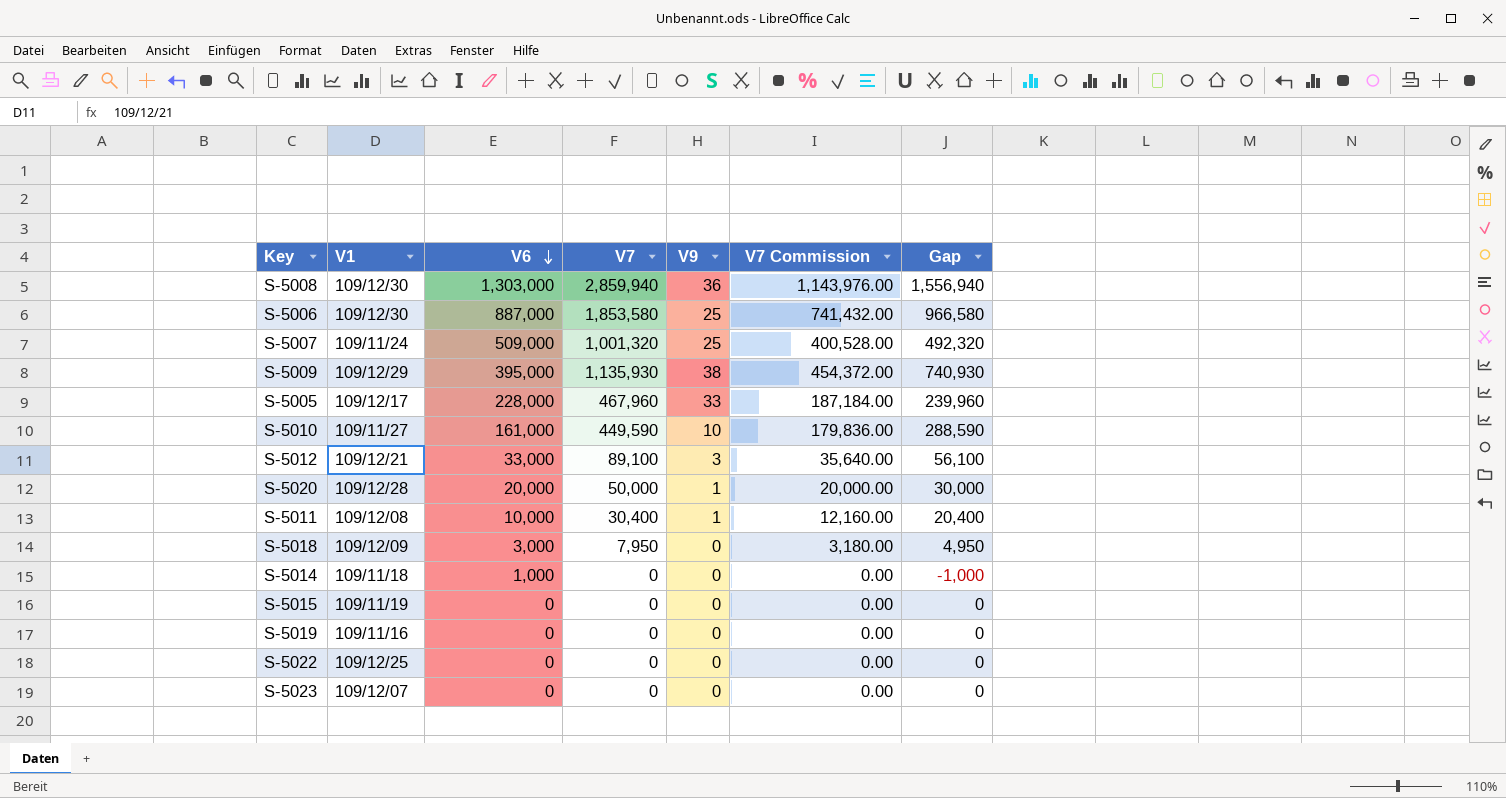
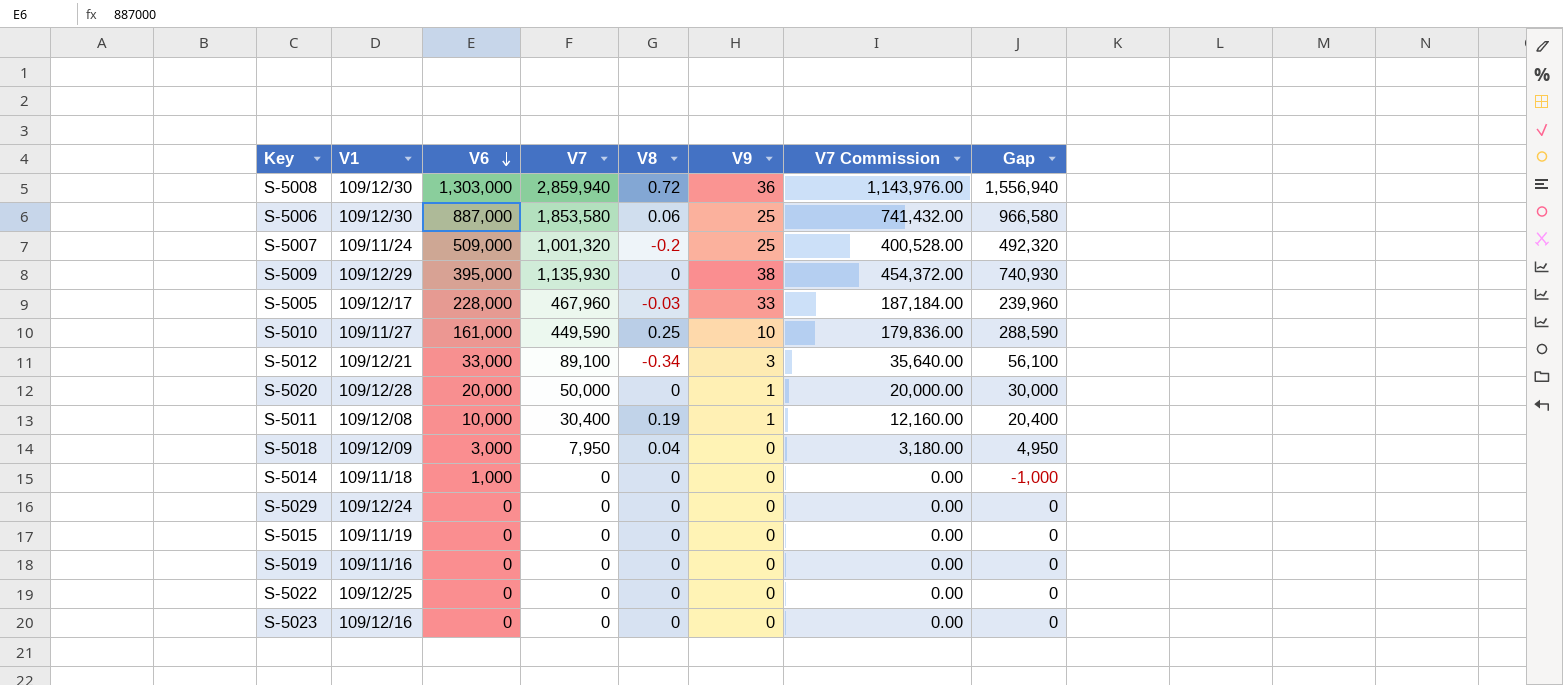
column V8 | position: none -> 5
row S-5029: none -> 109/12/24 | 0 | 0 | 0 | 0 | 0.00 | 0
S-5023 | V1: 109/12/07 -> 109/12/16

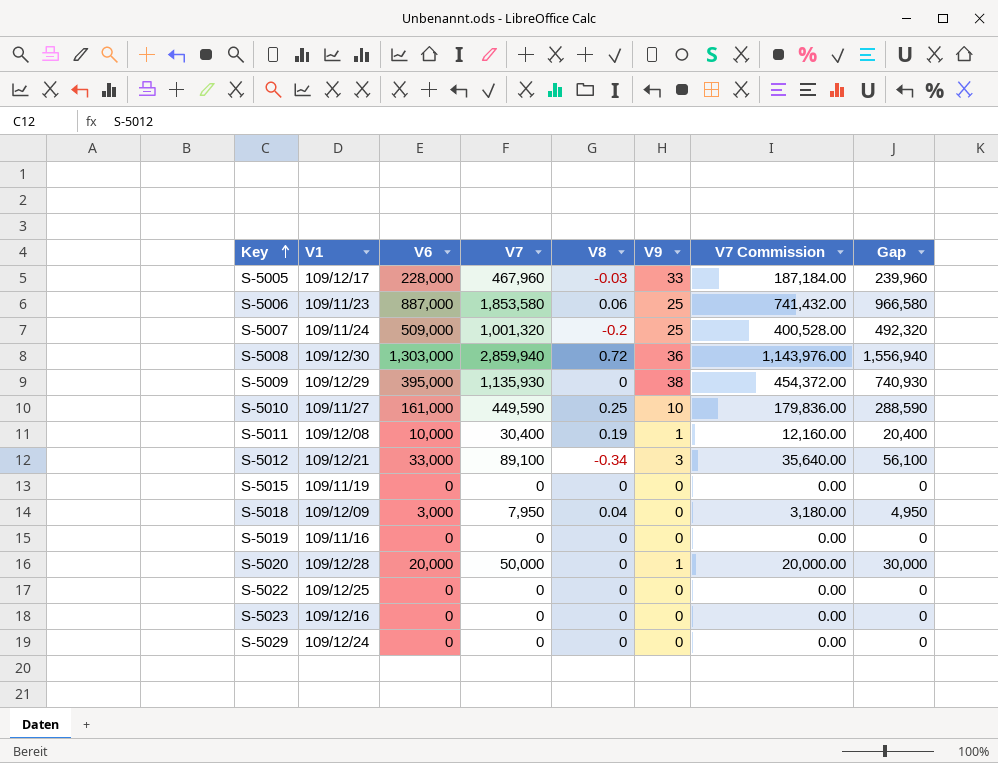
row order: V6 descending -> Key ascending
row S-5014: 109/11/18 | 1,000 | 0 | 0 | 0 | 0.00 | -1,000 -> none
S-5006 | V1: 109/12/30 -> 109/11/23

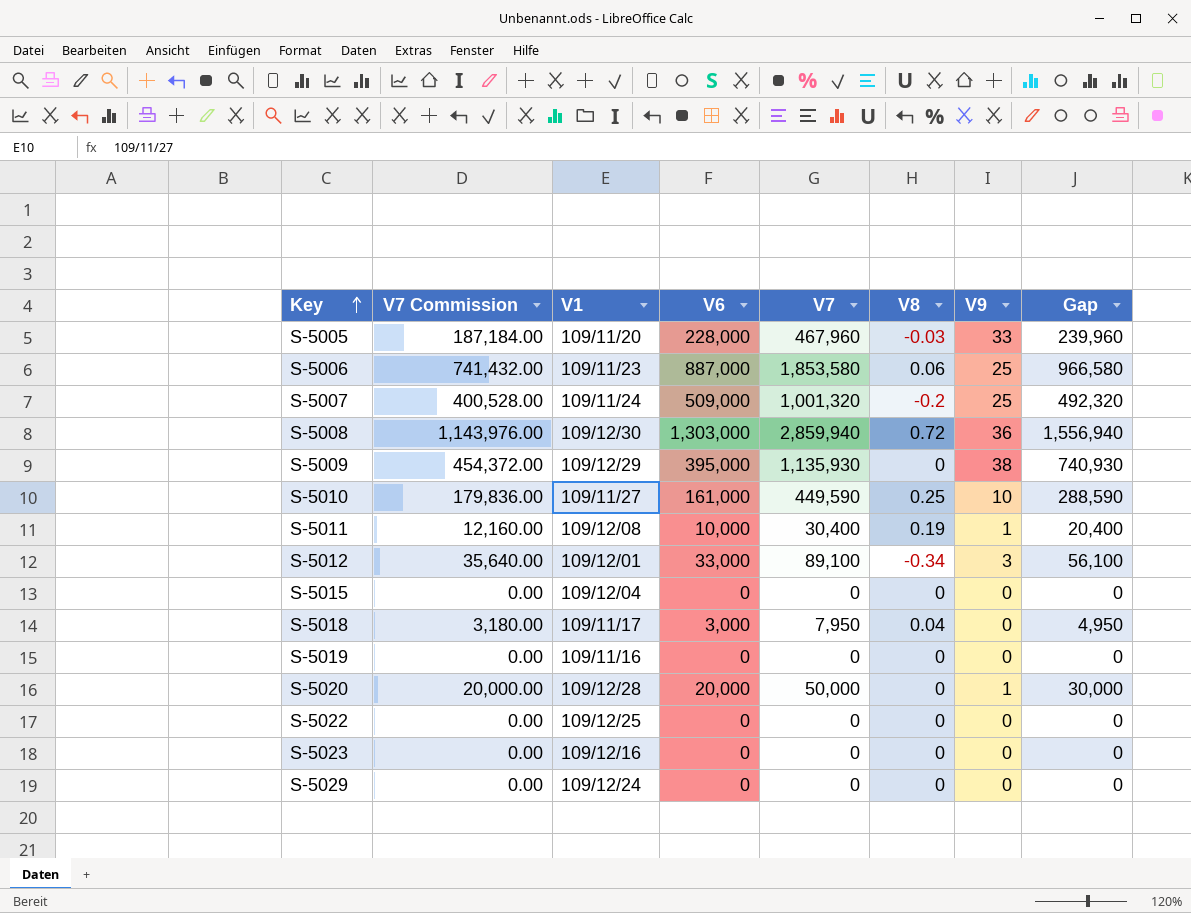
column V7 Commission | position: 7 -> 2
S-5005 | V1: 109/12/17 -> 109/11/20
S-5012 | V1: 109/12/21 -> 109/12/01
S-5015 | V1: 109/11/19 -> 109/12/04
S-5018 | V1: 109/12/09 -> 109/11/17

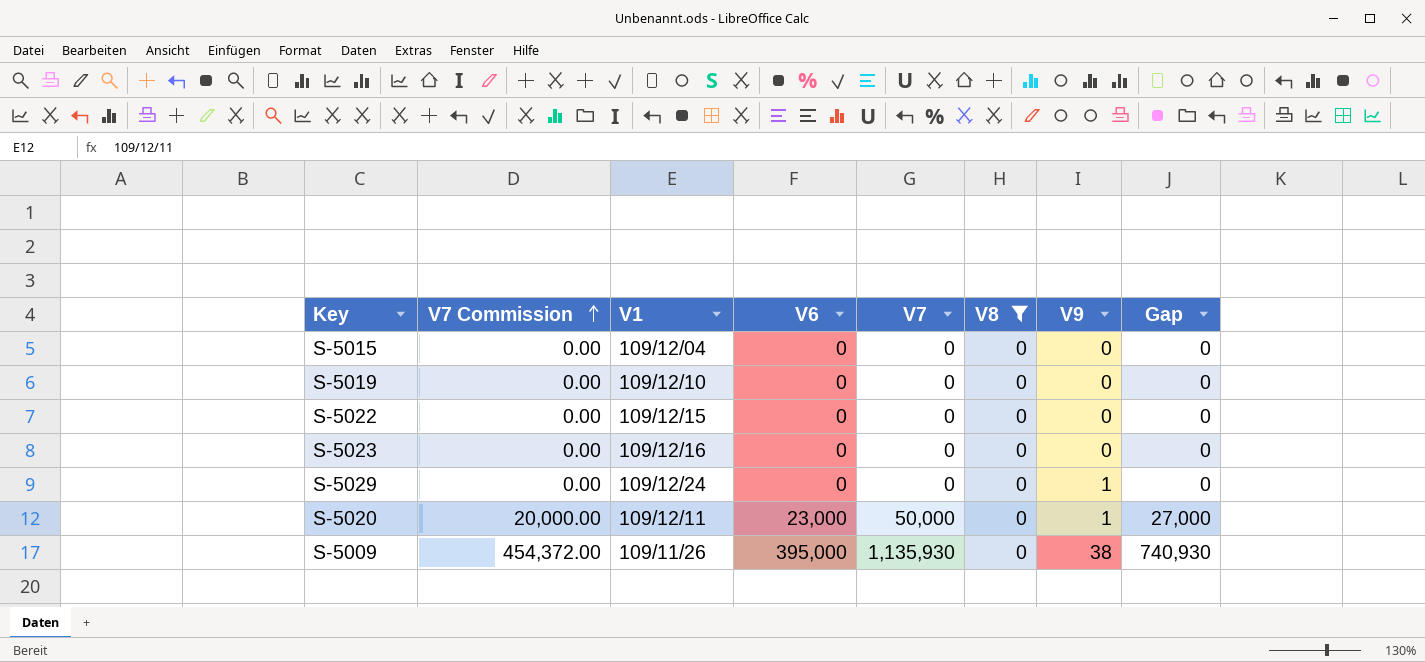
filter: none -> V8 = 0
row order: Key ascending -> V7 Commission ascending
S-5019 | V1: 109/11/16 -> 109/12/10
S-5022 | V1: 109/12/25 -> 109/12/15
S-5029 | V9: 0 -> 1
S-5020 | V1: 109/12/28 -> 109/12/11
S-5020 | V6: 20,000 -> 23,000
S-5020 | Gap: 30,000 -> 27,000
S-5009 | V1: 109/12/29 -> 109/11/26

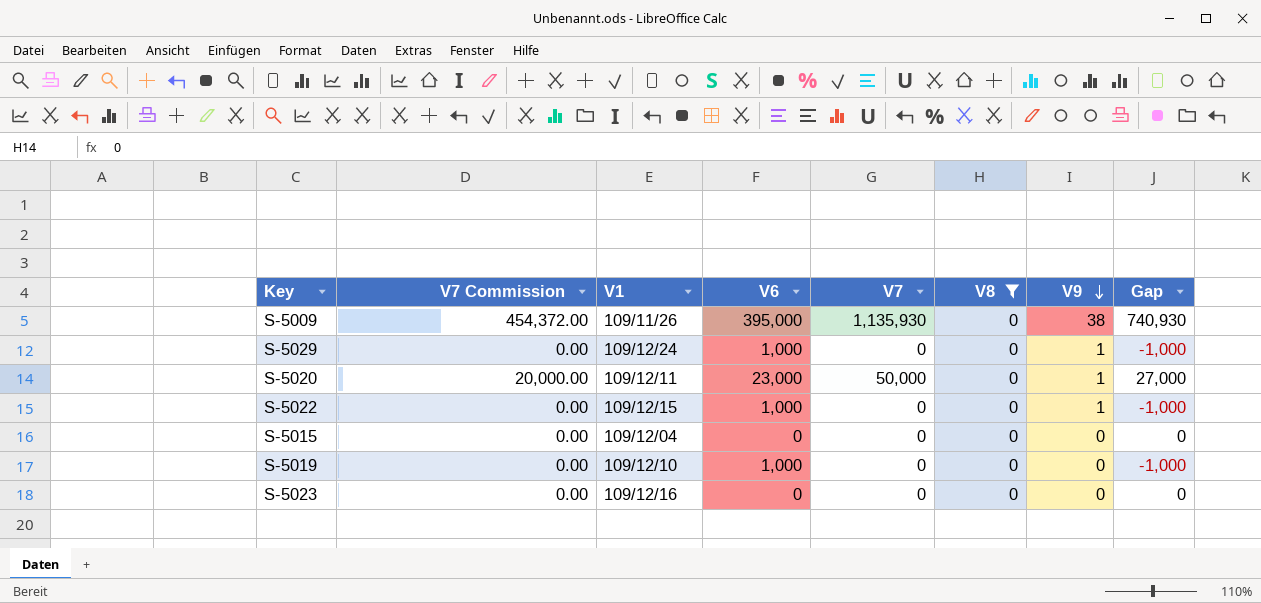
row order: V7 Commission ascending -> V9 descending
S-5029 | V6: 0 -> 1,000
S-5029 | Gap: 0 -> -1,000
S-5022 | V6: 0 -> 1,000
S-5022 | V9: 0 -> 1
S-5022 | Gap: 0 -> -1,000
S-5019 | V6: 0 -> 1,000
S-5019 | Gap: 0 -> -1,000

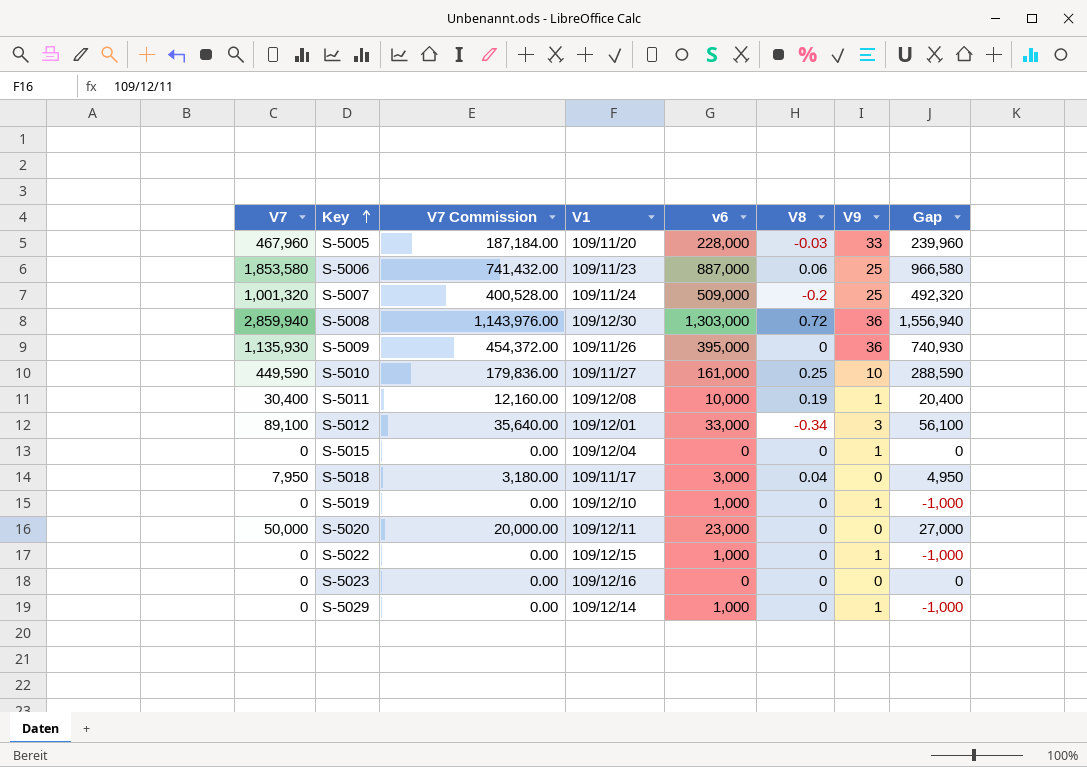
filter: V8 = 0 -> none
row order: V9 descending -> Key ascending
column V7 | position: 5 -> 1
column name: V6 -> v6
S-5009 | V9: 38 -> 36
S-5015 | V9: 0 -> 1
S-5019 | V9: 0 -> 1
S-5020 | V9: 1 -> 0
S-5029 | V1: 109/12/24 -> 109/12/14

